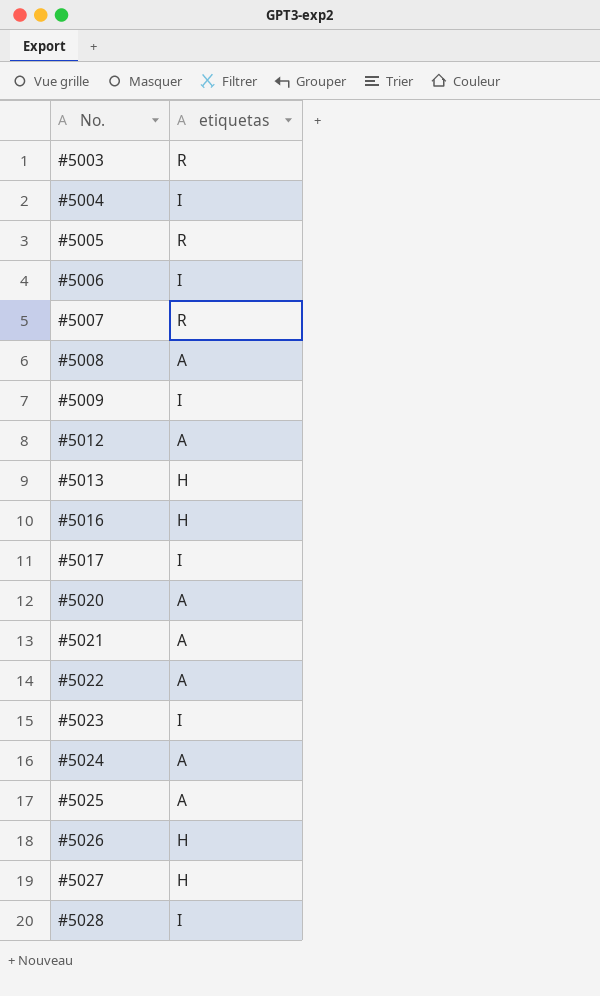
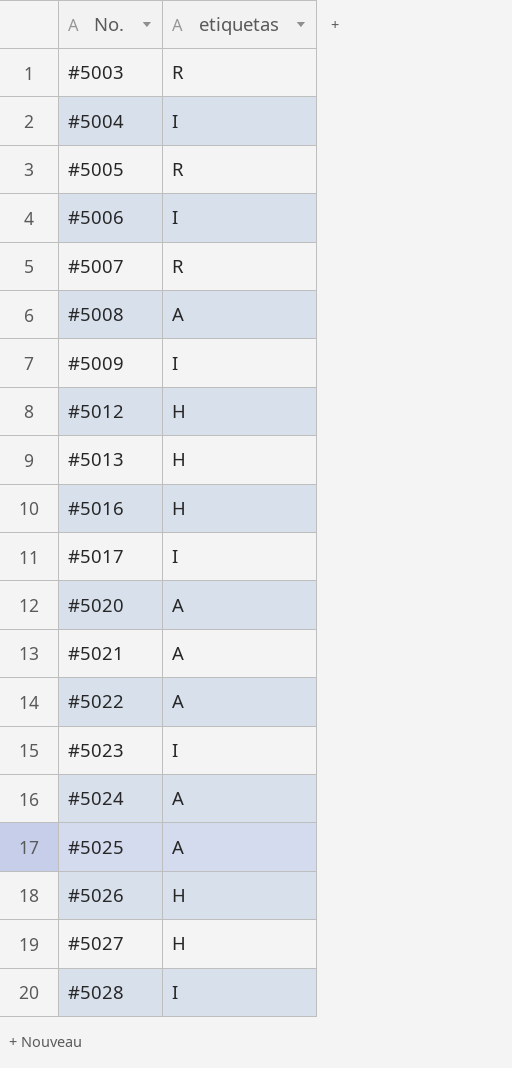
#5012 | etiquetas: A -> H

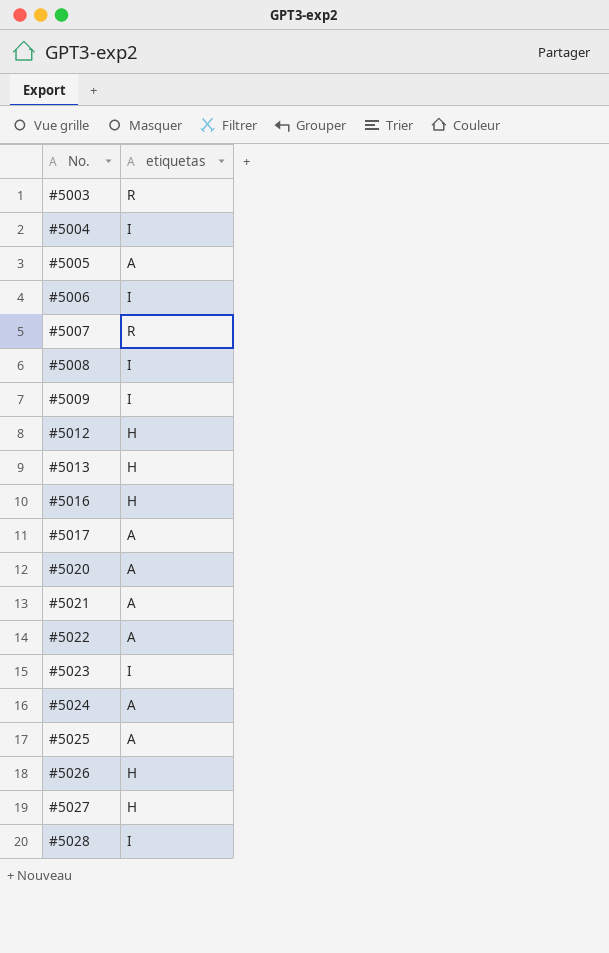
#5005 | etiquetas: R -> A
#5008 | etiquetas: A -> I
#5017 | etiquetas: I -> A

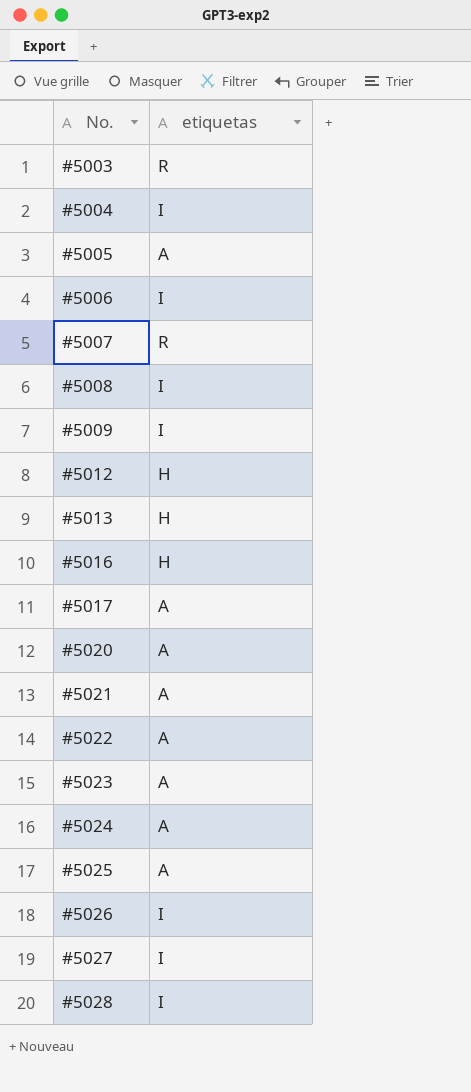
#5023 | etiquetas: I -> A
#5026 | etiquetas: H -> I
#5027 | etiquetas: H -> I

